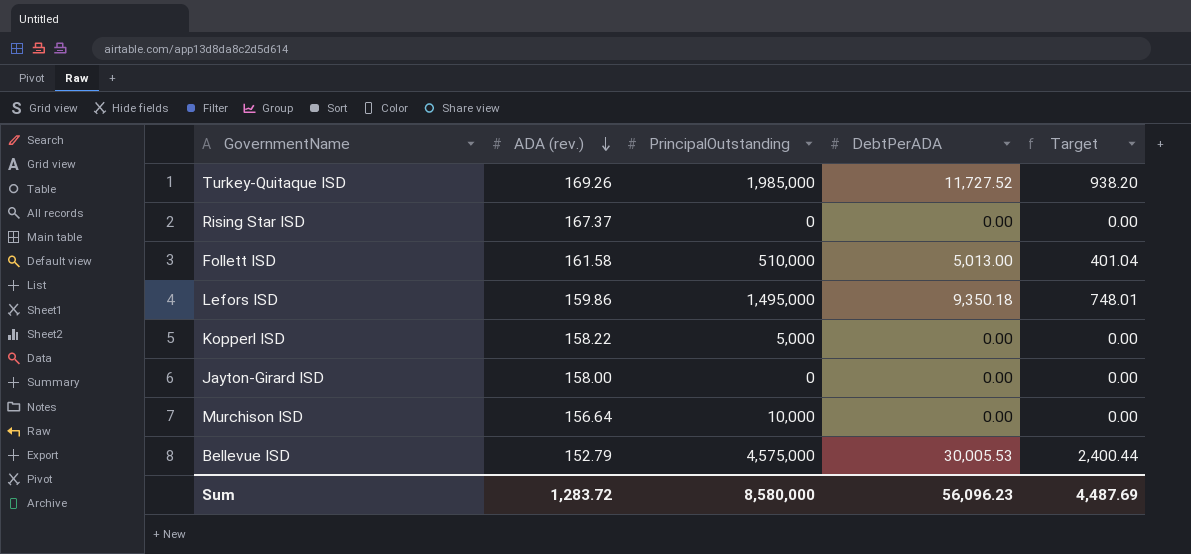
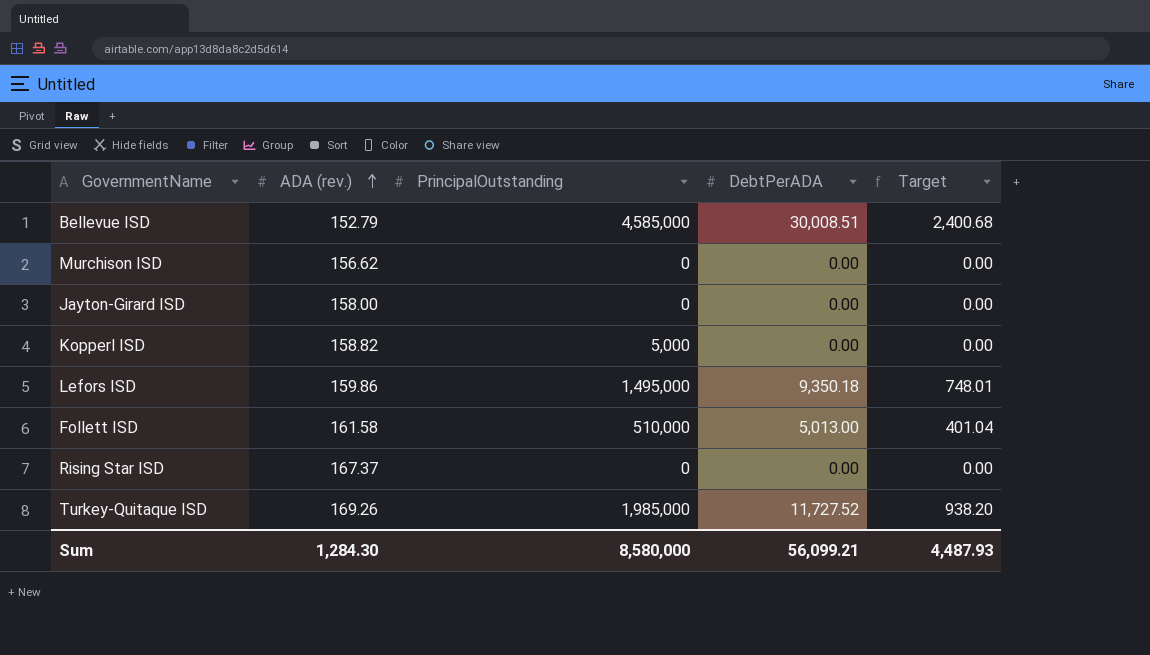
row order: ADA (rev.) descending -> ADA (rev.) ascending
Bellevue ISD | PrincipalOutstanding: 4,575,000 -> 4,585,000
Bellevue ISD | DebtPerADA: 30,005.53 -> 30,008.51
Bellevue ISD | Target: 2,400.44 -> 2,400.68
Murchison ISD | ADA (rev.): 156.64 -> 156.62
Murchison ISD | PrincipalOutstanding: 10,000 -> 0
Kopperl ISD | ADA (rev.): 158.22 -> 158.82
Sum | ADA (rev.): 1,283.72 -> 1,284.30
Sum | DebtPerADA: 56,096.23 -> 56,099.21
Sum | Target: 4,487.69 -> 4,487.93

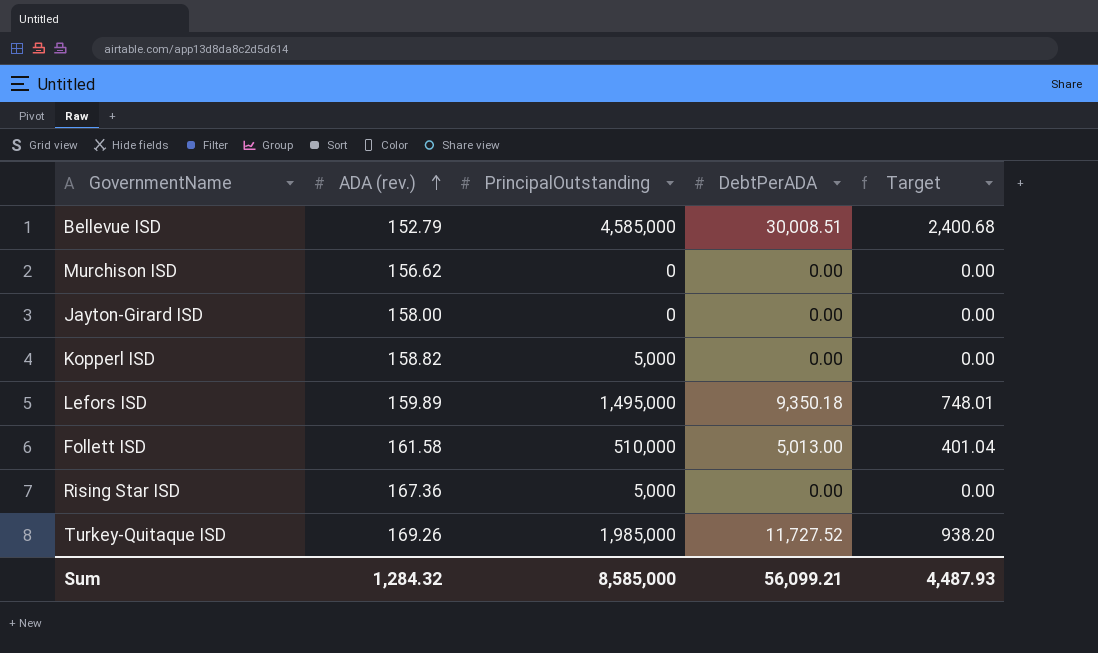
Lefors ISD | ADA (rev.): 159.86 -> 159.89
Rising Star ISD | ADA (rev.): 167.37 -> 167.36
Rising Star ISD | PrincipalOutstanding: 0 -> 5,000
Sum | ADA (rev.): 1,284.30 -> 1,284.32
Sum | PrincipalOutstanding: 8,580,000 -> 8,585,000

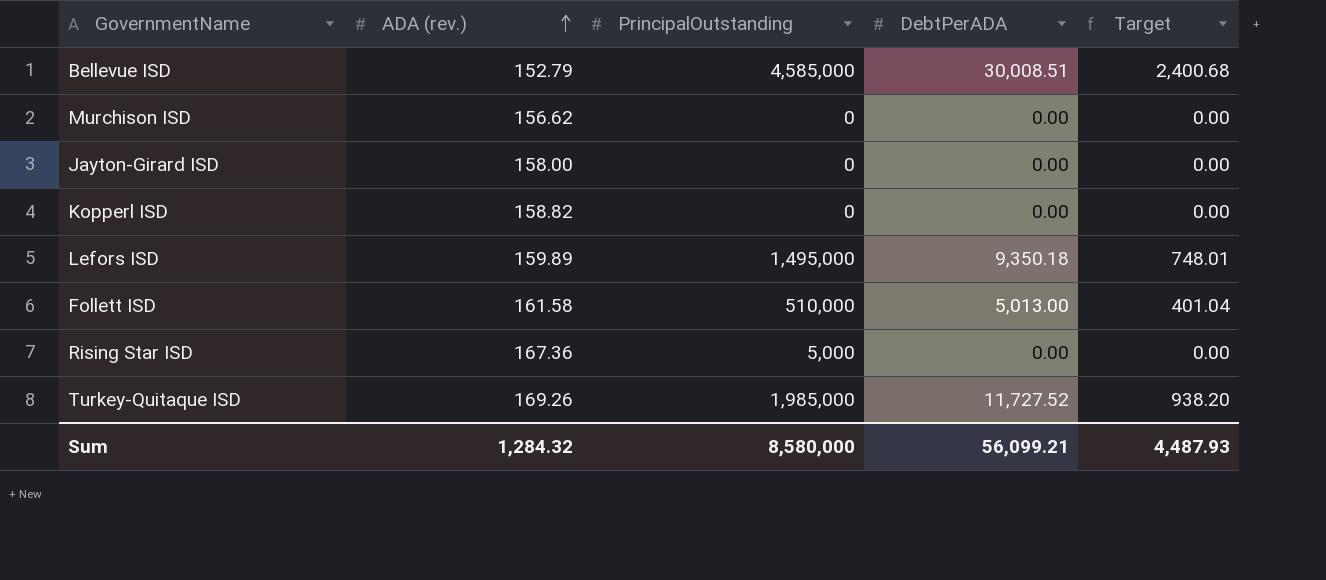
Kopperl ISD | PrincipalOutstanding: 5,000 -> 0
Sum | PrincipalOutstanding: 8,585,000 -> 8,580,000

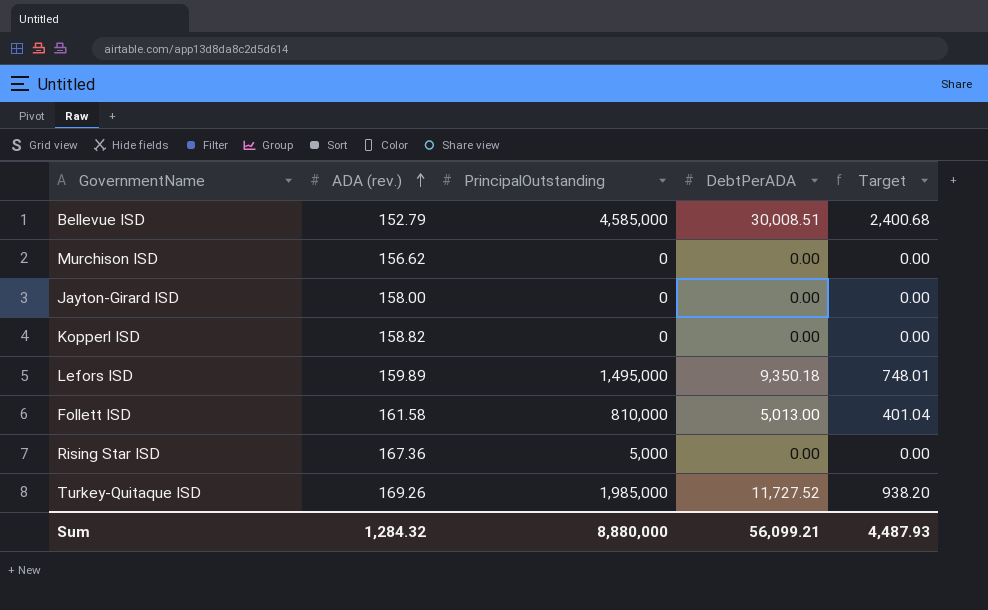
Follett ISD | PrincipalOutstanding: 510,000 -> 810,000
Sum | PrincipalOutstanding: 8,580,000 -> 8,880,000

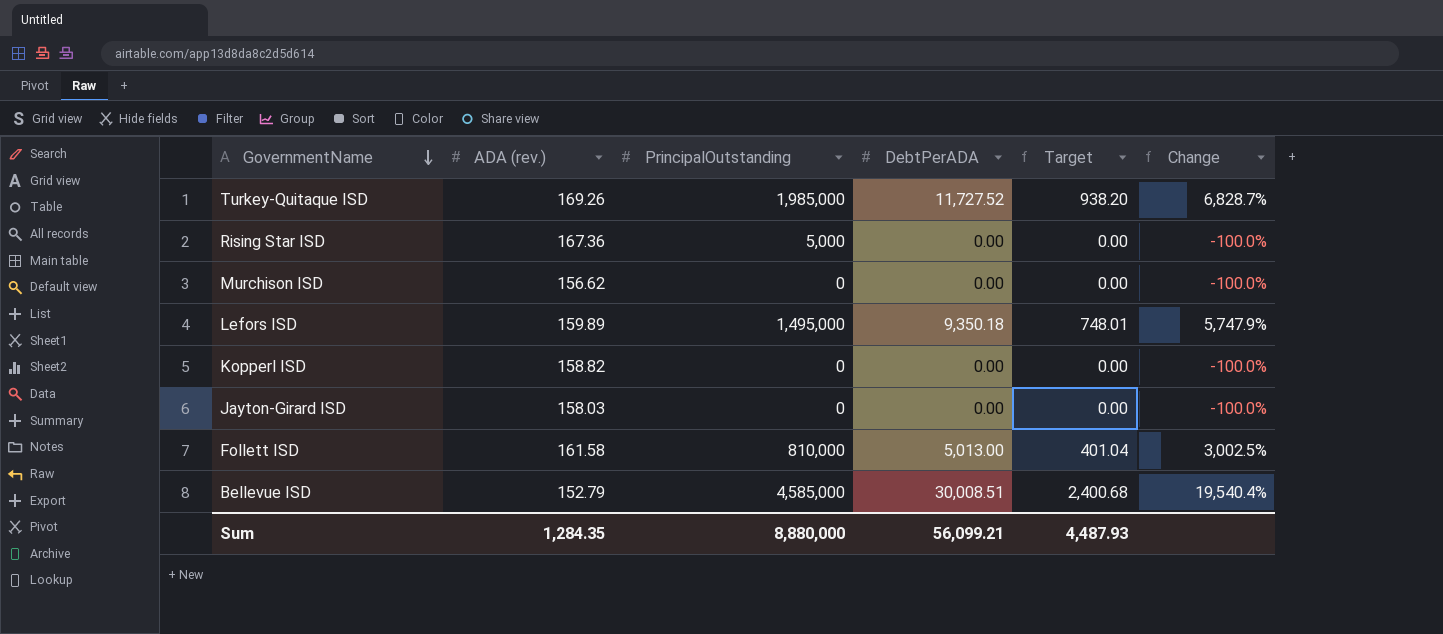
row order: ADA (rev.) ascending -> GovernmentName descending
column Change | formula: none -> ([DebtPerADA] - [ADA (rev.)]) / [ADA (rev.)]
Jayton-Girard ISD | ADA (rev.): 158.00 -> 158.03
Sum | ADA (rev.): 1,284.32 -> 1,284.35

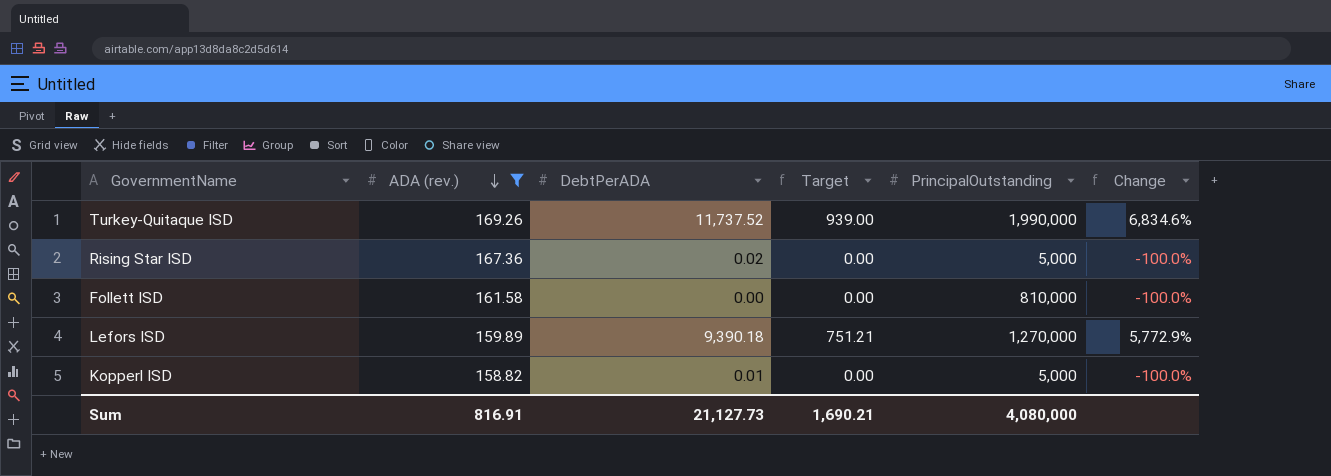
filter: none -> ADA (rev.) >= 158.82
row order: GovernmentName descending -> ADA (rev.) descending
column PrincipalOutstanding | position: 3 -> 5
Turkey-Quitaque ISD | DebtPerADA: 11,727.52 -> 11,737.52
Turkey-Quitaque ISD | Target: 938.20 -> 939.00
Turkey-Quitaque ISD | PrincipalOutstanding: 1,985,000 -> 1,990,000
Turkey-Quitaque ISD | Change: 6,828.7% -> 6,834.6%
Rising Star ISD | DebtPerADA: 0.00 -> 0.02
Follett ISD | DebtPerADA: 5,013.00 -> 0.00
Follett ISD | Target: 401.04 -> 0.00
Follett ISD | Change: 3,002.5% -> -100.0%
Lefors ISD | DebtPerADA: 9,350.18 -> 9,390.18
Lefors ISD | Target: 748.01 -> 751.21
Lefors ISD | PrincipalOutstanding: 1,495,000 -> 1,270,000
Lefors ISD | Change: 5,747.9% -> 5,772.9%
Kopperl ISD | DebtPerADA: 0.00 -> 0.01
Kopperl ISD | PrincipalOutstanding: 0 -> 5,000
Sum | ADA (rev.): 1,284.35 -> 816.91
Sum | DebtPerADA: 56,099.21 -> 21,127.73
Sum | Target: 4,487.93 -> 1,690.21
Sum | PrincipalOutstanding: 8,880,000 -> 4,080,000

